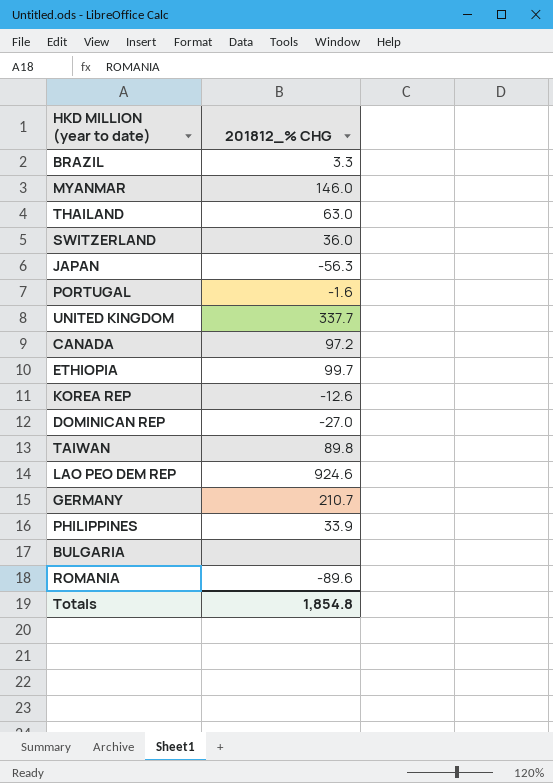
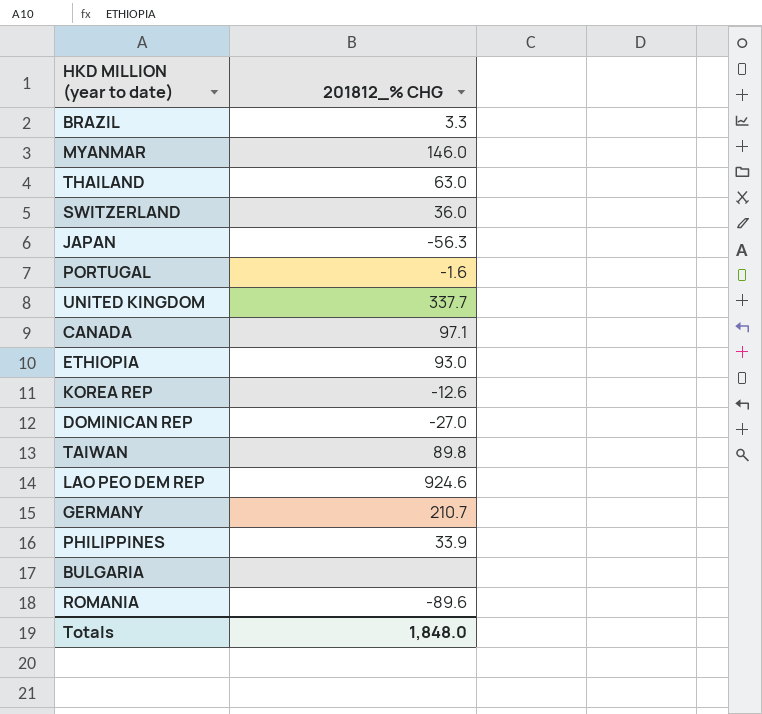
CANADA | 201812_% CHG: 97.2 -> 97.1
ETHIOPIA | 201812_% CHG: 99.7 -> 93.0
Totals | 201812_% CHG: 1,854.8 -> 1,848.0

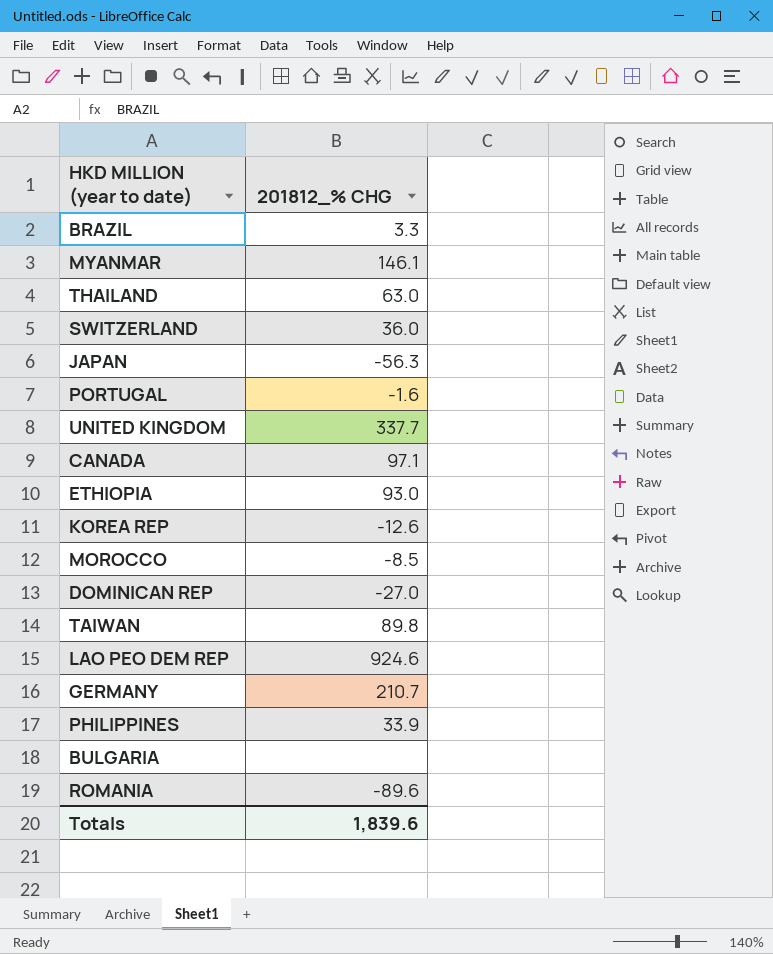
MYANMAR | 201812_% CHG: 146.0 -> 146.1
row MOROCCO: none -> -8.5
Totals | 201812_% CHG: 1,848.0 -> 1,839.6

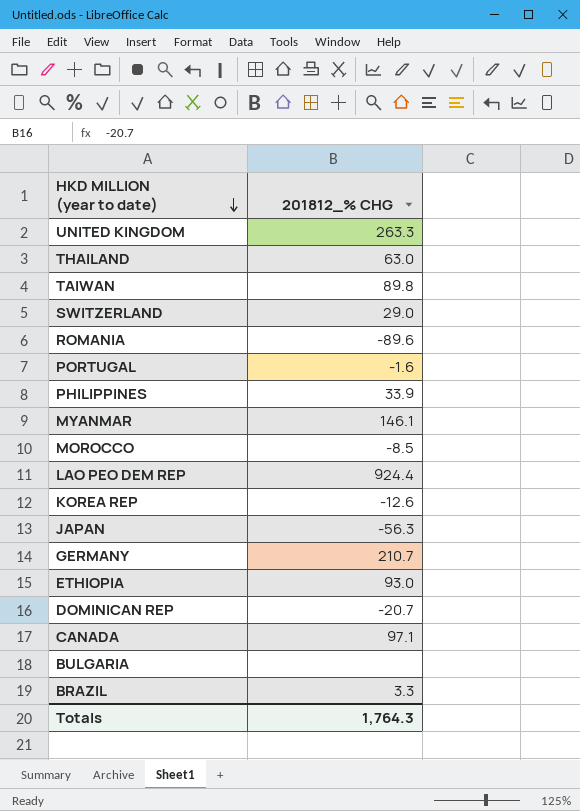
row order: none -> HKD MILLION (year to date) descending
UNITED KINGDOM | 201812_% CHG: 337.7 -> 263.3
SWITZERLAND | 201812_% CHG: 36.0 -> 29.0
LAO PEO DEM REP | 201812_% CHG: 924.6 -> 924.4
DOMINICAN REP | 201812_% CHG: -27.0 -> -20.7
Totals | 201812_% CHG: 1,839.6 -> 1,764.3

